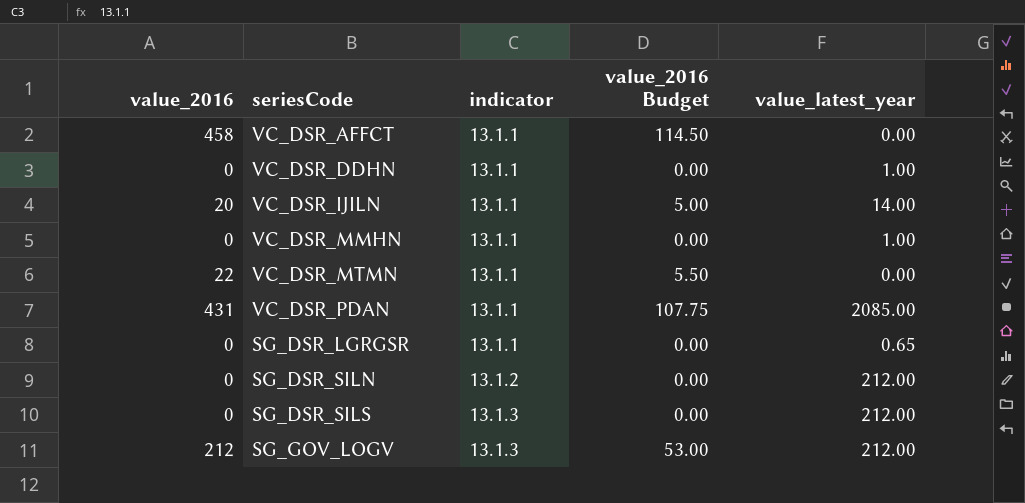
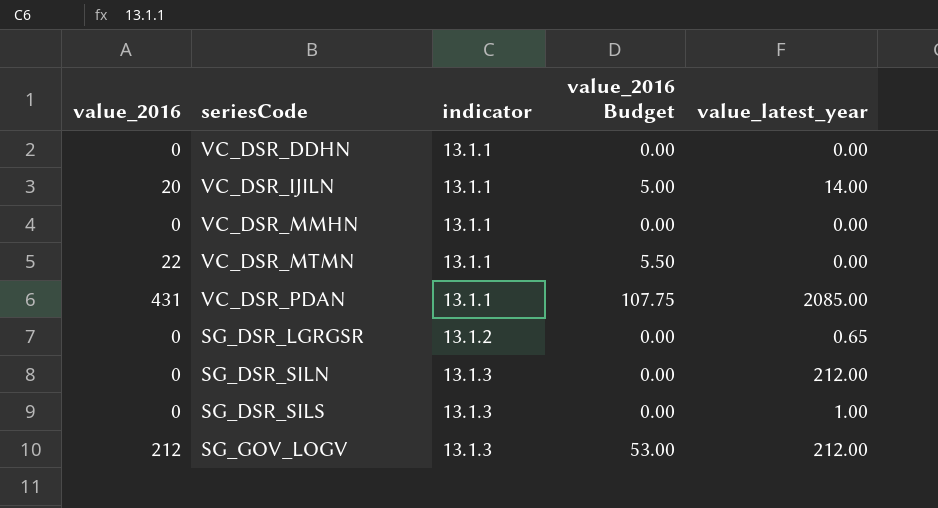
row VC_DSR_AFFCT: 458 | 13.1.1 | 114.50 | 0.00 -> none
VC_DSR_DDHN | value_latest_year: 1.00 -> 0.00
VC_DSR_MMHN | value_latest_year: 1.00 -> 0.00
SG_DSR_LGRGSR | indicator: 13.1.1 -> 13.1.2
SG_DSR_SILN | indicator: 13.1.2 -> 13.1.3
SG_DSR_SILS | value_latest_year: 212.00 -> 1.00

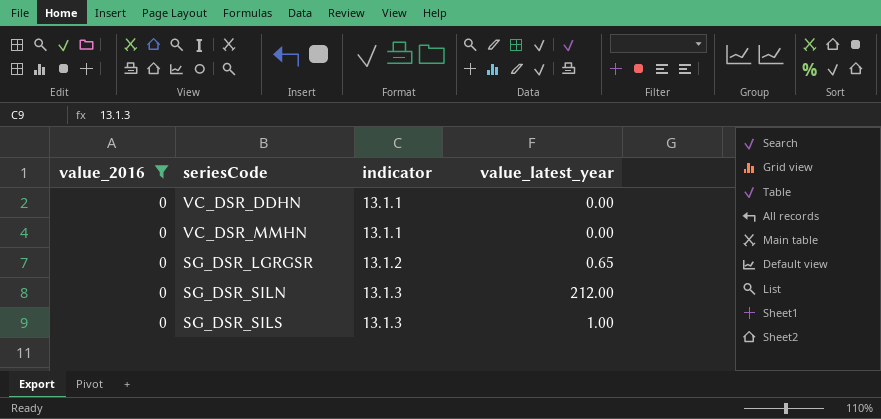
filter: none -> value_2016 = 0
column value_2016 Budget | formula: [value_2016] * 0.25 -> none

